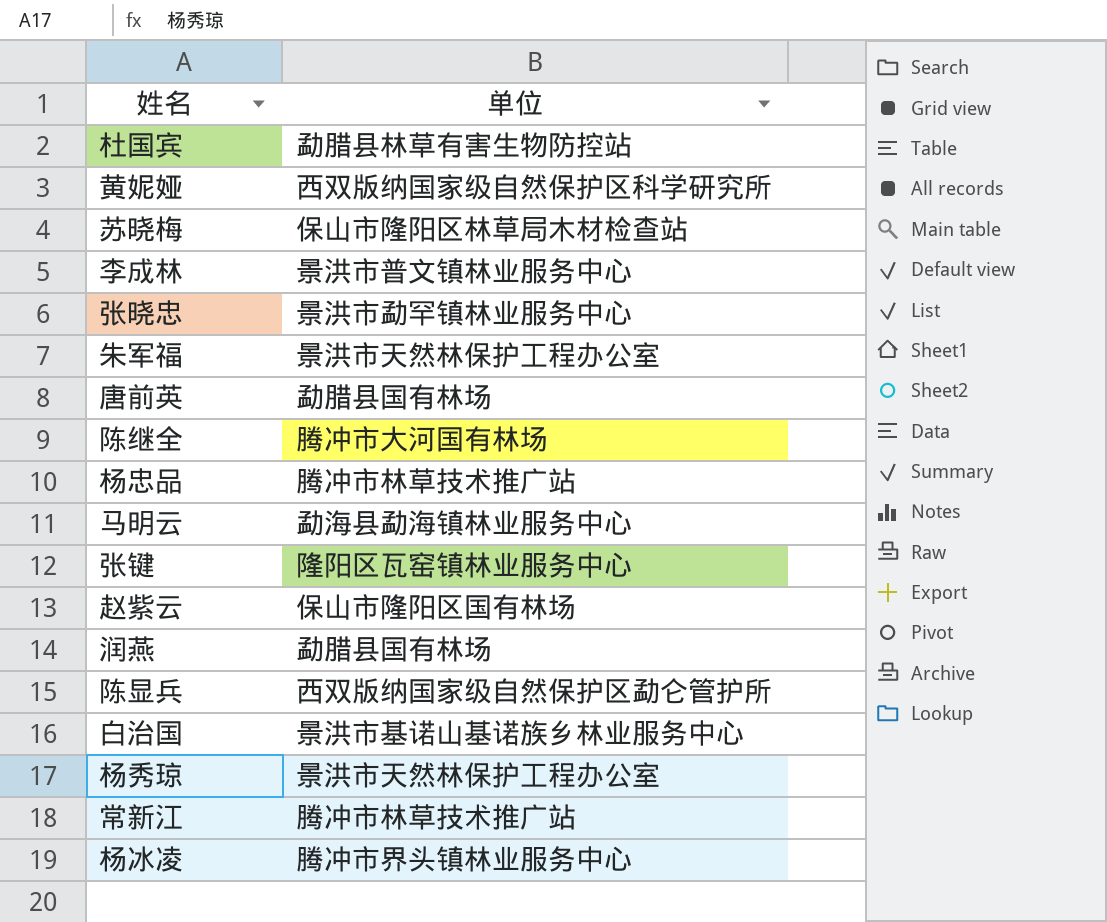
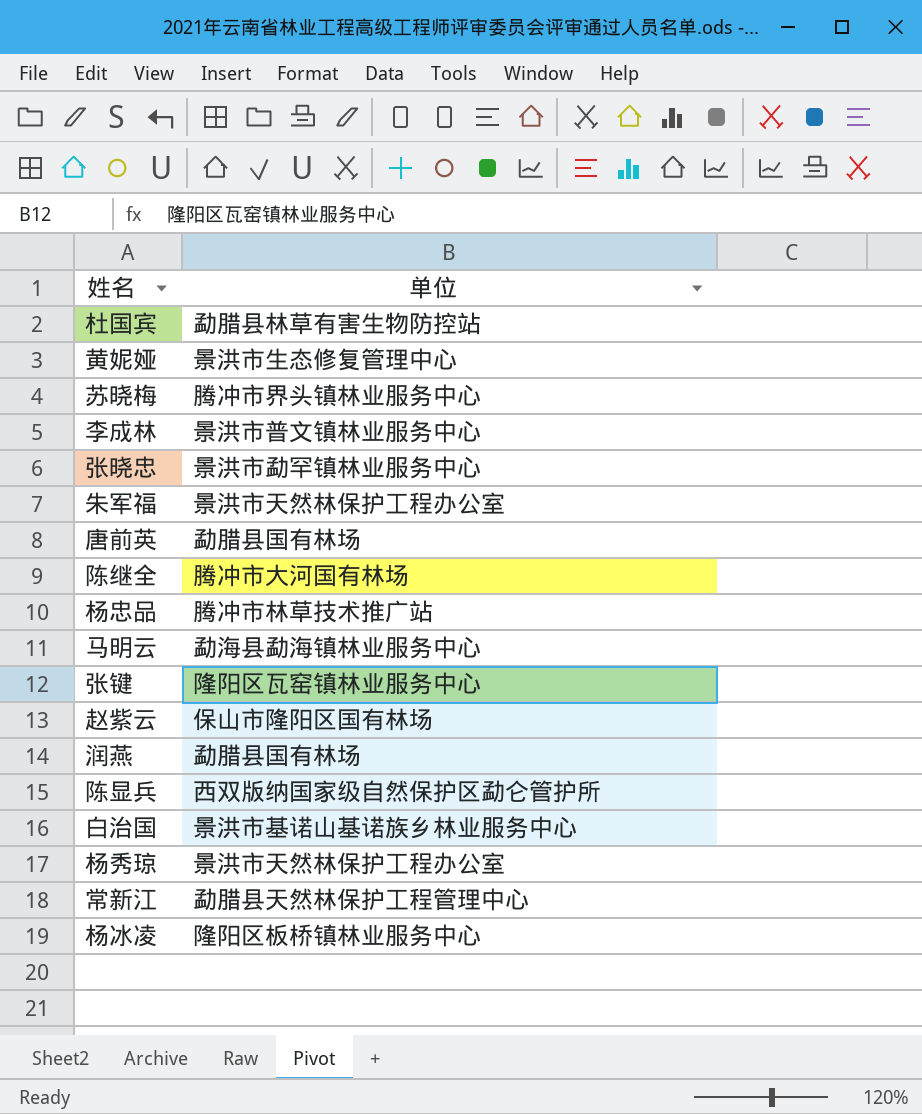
黄妮娅 | 单位: 西双版纳国家级自然保护区科学研究所 -> 景洪市生态修复管理中心
苏晓梅 | 单位: 保山市隆阳区林草局木材检查站 -> 腾冲市界头镇林业服务中心
常新江 | 单位: 腾冲市林草技术推广站 -> 勐腊县天然林保护工程管理中心
杨冰凌 | 单位: 腾冲市界头镇林业服务中心 -> 隆阳区板桥镇林业服务中心

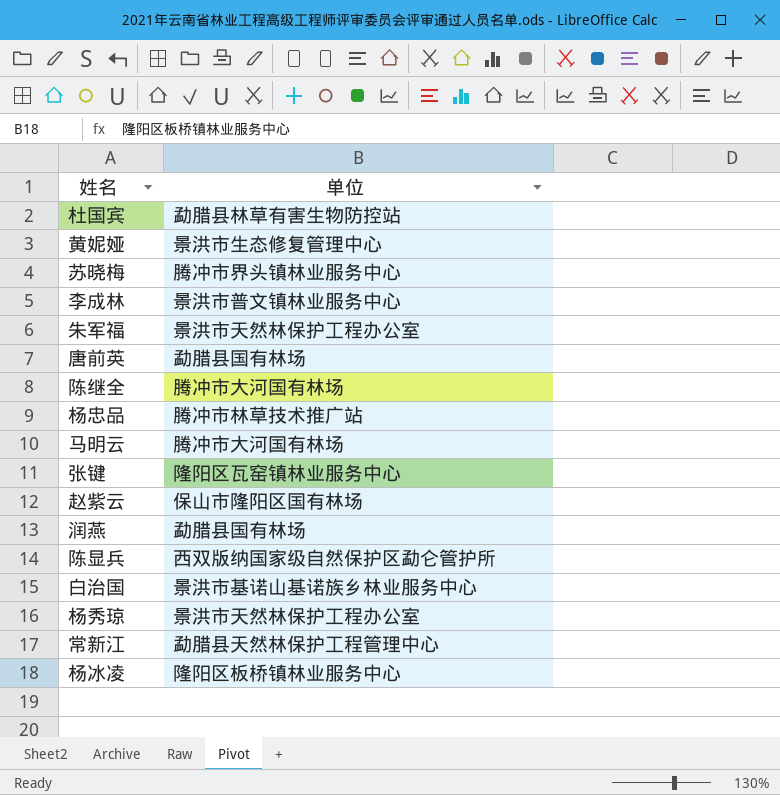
row 张晓忠: 景洪市勐罕镇林业服务中心 -> none
马明云 | 单位: 勐海县勐海镇林业服务中心 -> 腾冲市大河国有林场

